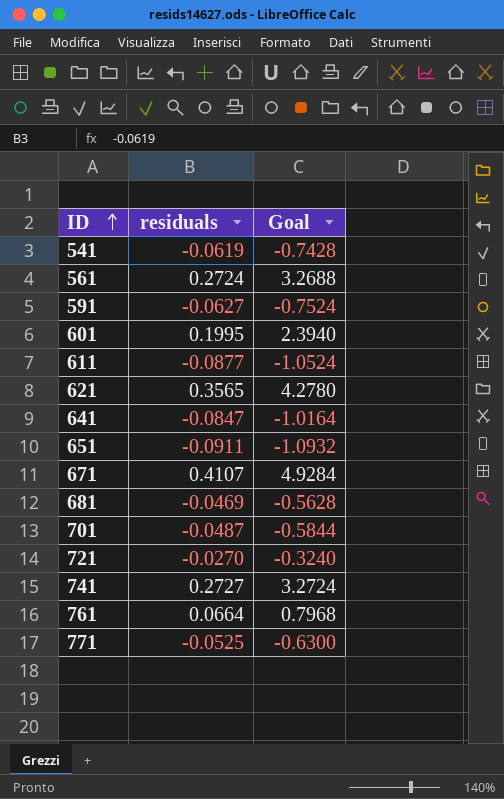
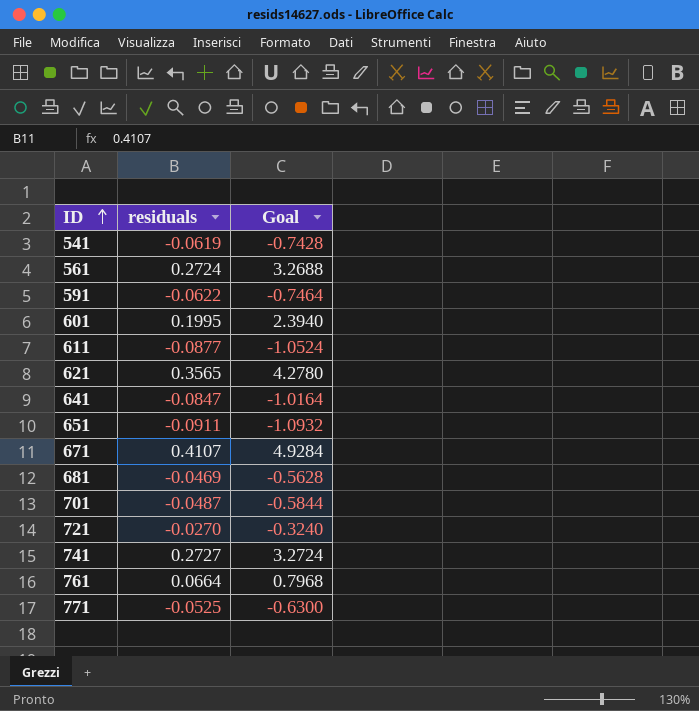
591 | residuals: -0.0627 -> -0.0622
591 | Goal: -0.7524 -> -0.7464

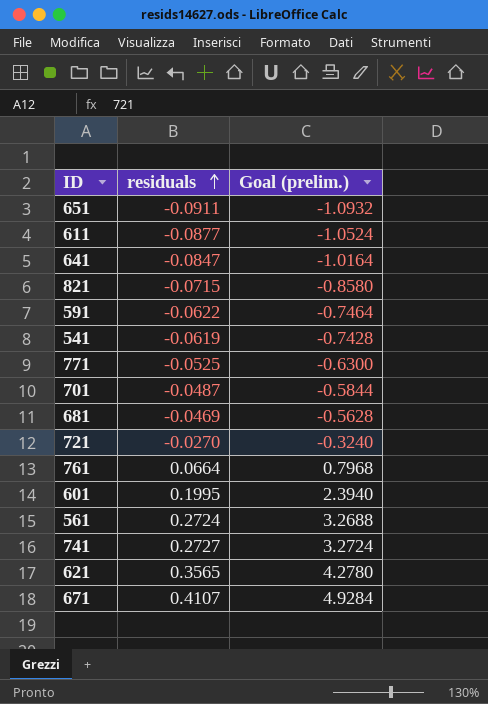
row order: ID ascending -> residuals ascending
column name: Goal -> Goal (prelim.)
row 821: none -> -0.0715 | -0.8580

